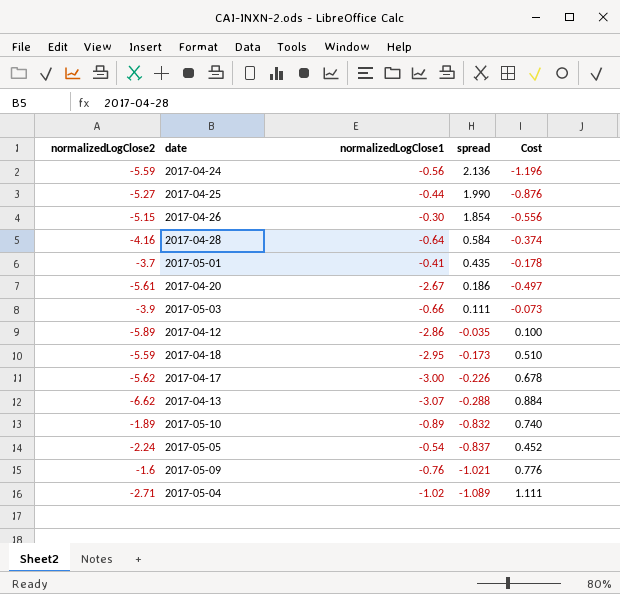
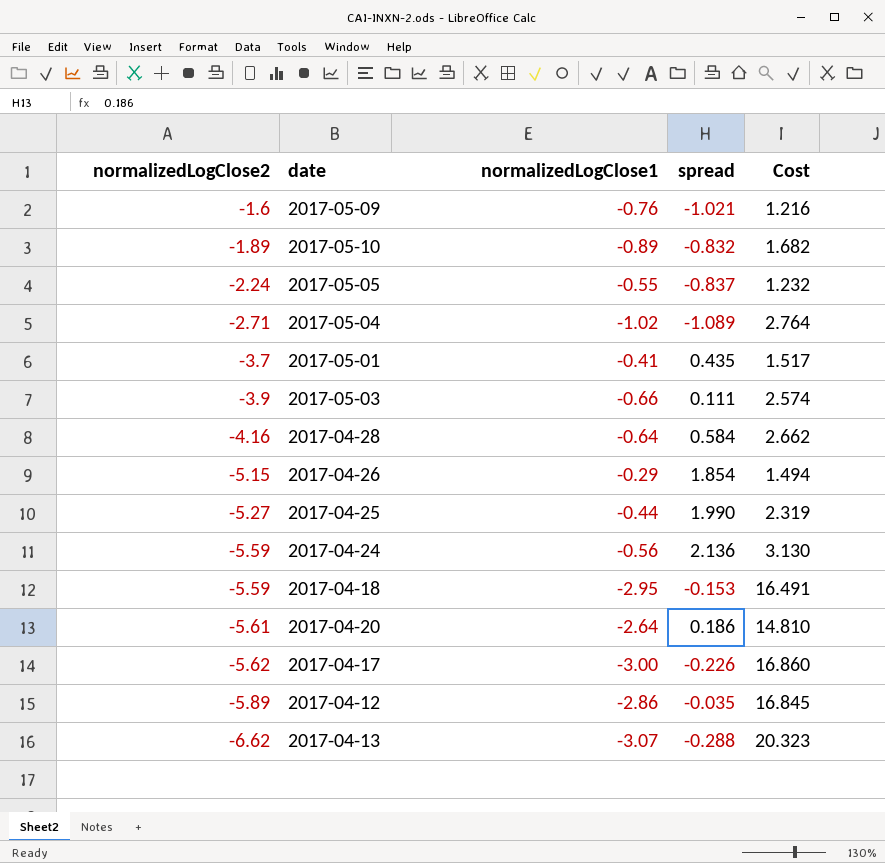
row order: spread descending -> normalizedLogClose2 descending
column Cost | formula: [normalizedLogClose1] * [spread] -> [normalizedLogClose2] * [normalizedLogClose1]
2017-05-05 | normalizedLogClose1: -0.54 -> -0.55
2017-04-26 | normalizedLogClose1: -0.30 -> -0.29
2017-04-18 | spread: -0.173 -> -0.153
2017-04-20 | normalizedLogClose1: -2.67 -> -2.64

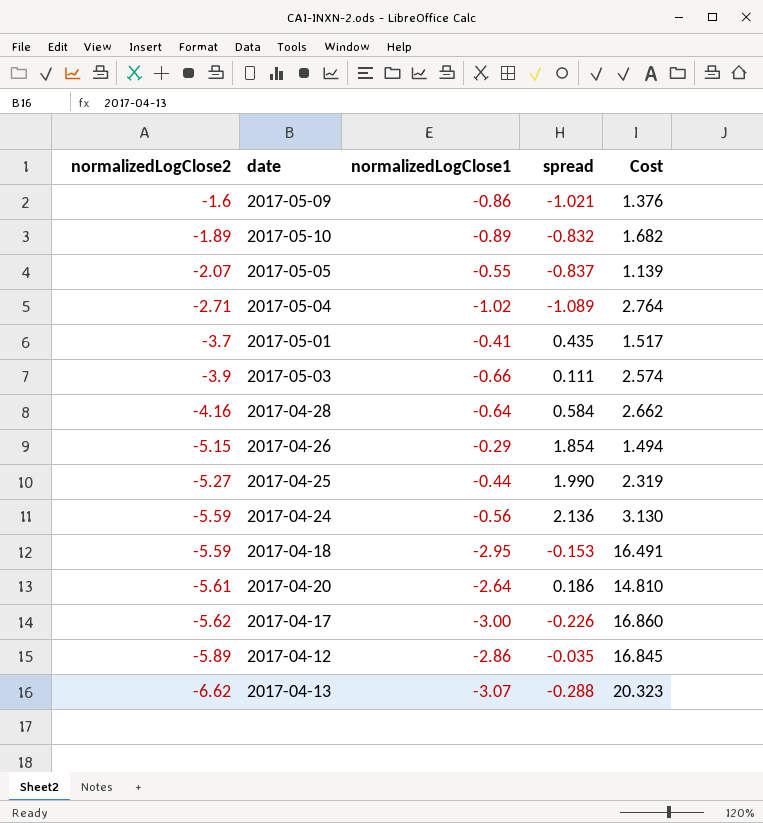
2017-05-09 | normalizedLogClose1: -0.76 -> -0.86
2017-05-09 | Cost: 1.216 -> 1.376
2017-05-05 | normalizedLogClose2: -2.24 -> -2.07
2017-05-05 | Cost: 1.232 -> 1.139

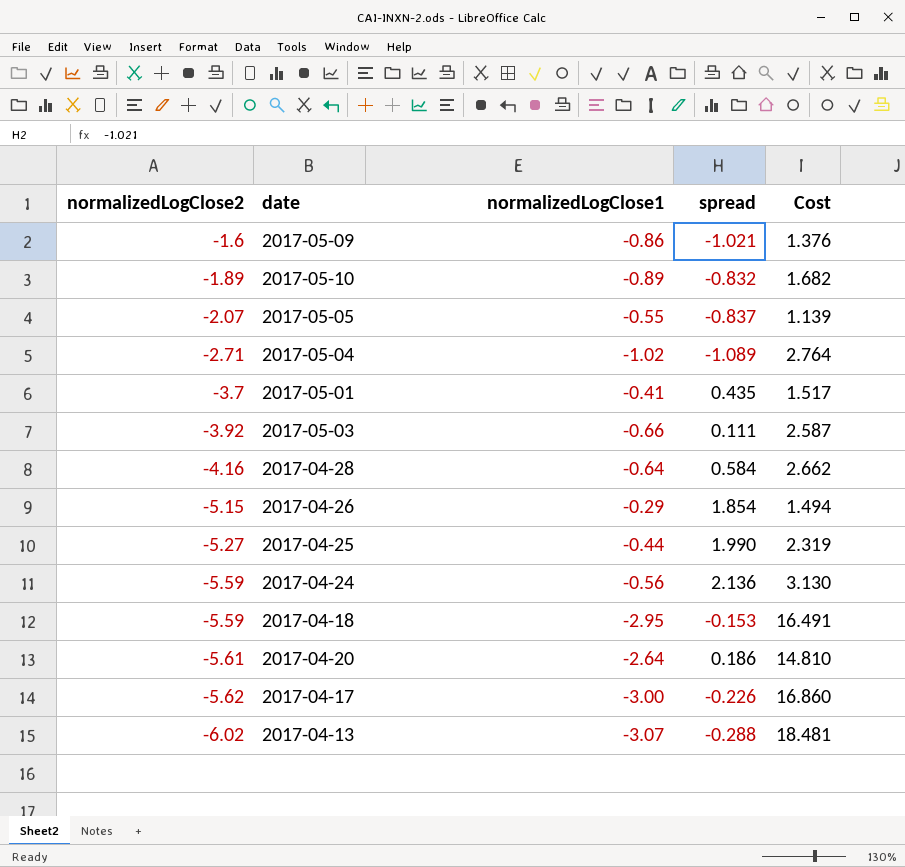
row 2017-04-12: -5.89 | -2.86 | -0.035 | 16.845 -> none
2017-05-03 | normalizedLogClose2: -3.9 -> -3.92
2017-05-03 | Cost: 2.574 -> 2.587
2017-04-13 | normalizedLogClose2: -6.62 -> -6.02
2017-04-13 | Cost: 20.323 -> 18.481

